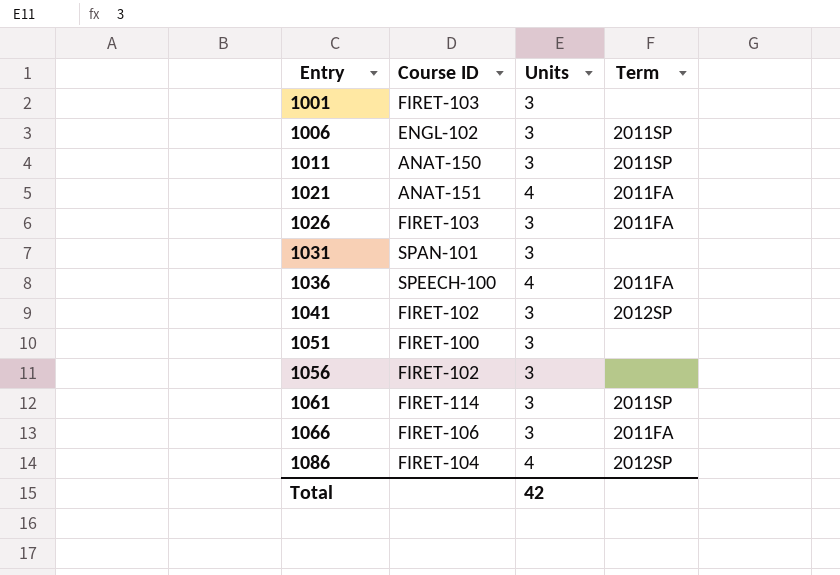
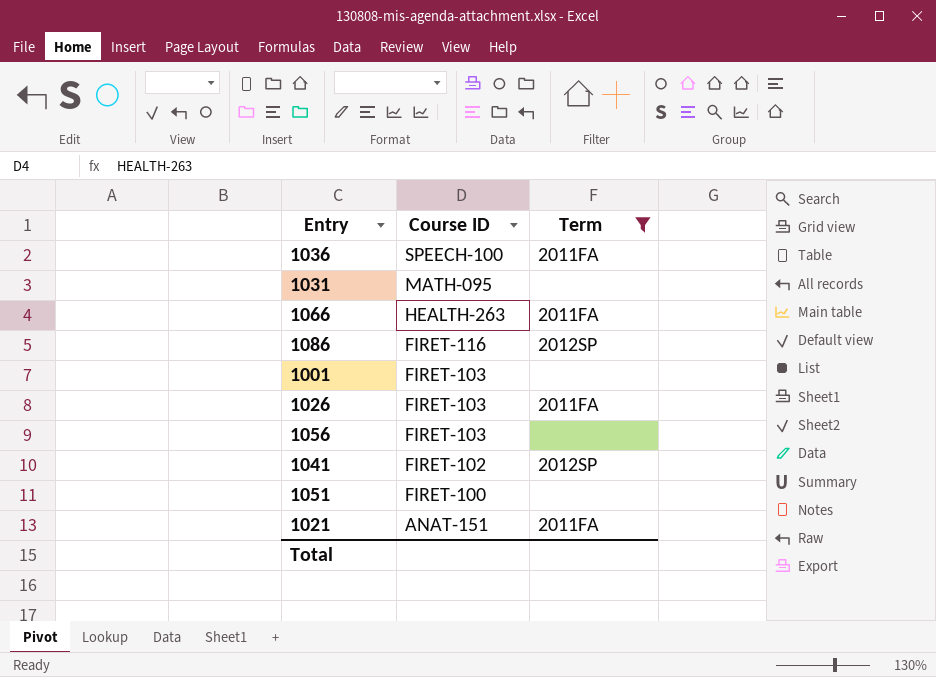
filter: none -> Term != 2011SP
row order: Entry ascending -> Course ID descending
column Units | position: 3 -> none
1031 | Course ID: SPAN-101 -> MATH-095
1066 | Course ID: FIRET-106 -> HEALTH-263
1086 | Course ID: FIRET-104 -> FIRET-116
1056 | Course ID: FIRET-102 -> FIRET-103

